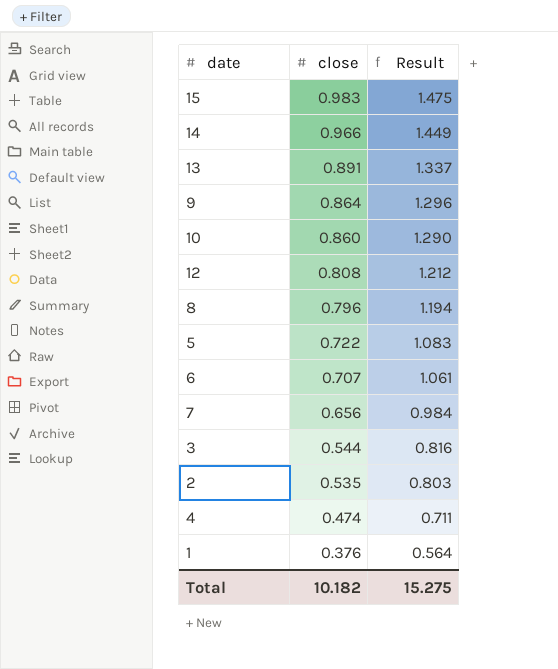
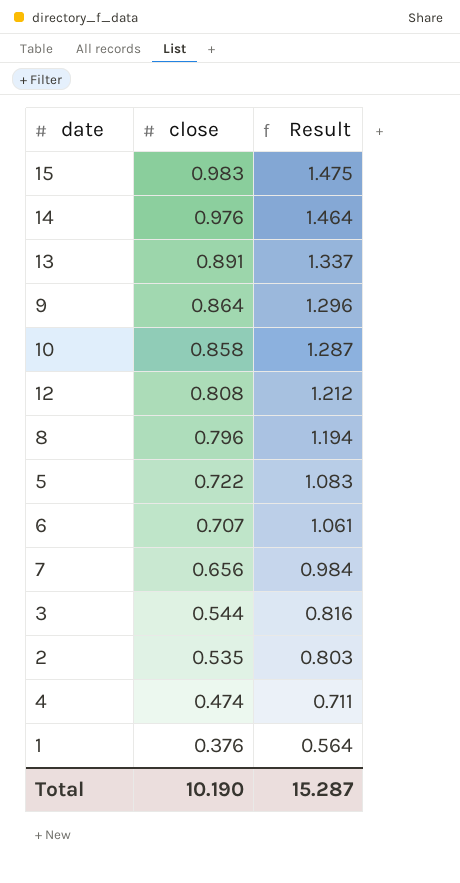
14 | close: 0.966 -> 0.976
14 | Result: 1.449 -> 1.464
10 | close: 0.860 -> 0.858
10 | Result: 1.290 -> 1.287
Total | close: 10.182 -> 10.190
Total | Result: 15.275 -> 15.287

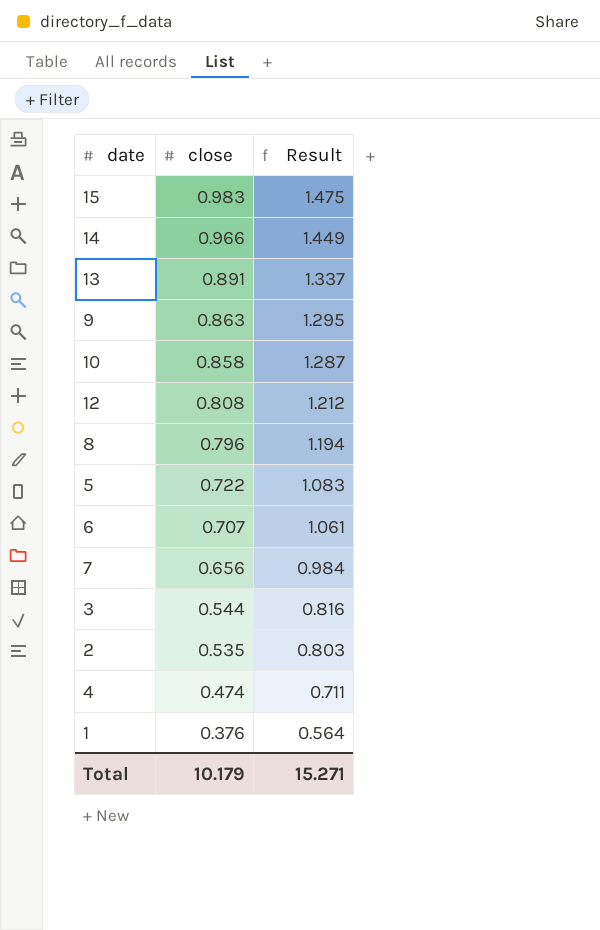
14 | close: 0.976 -> 0.966
14 | Result: 1.464 -> 1.449
9 | close: 0.864 -> 0.863
9 | Result: 1.296 -> 1.295
Total | close: 10.190 -> 10.179
Total | Result: 15.287 -> 15.271

